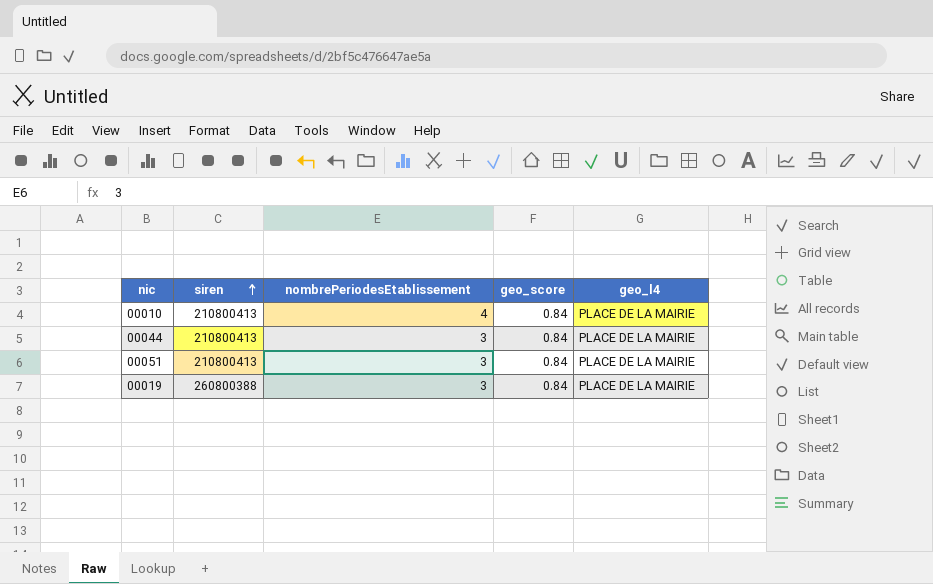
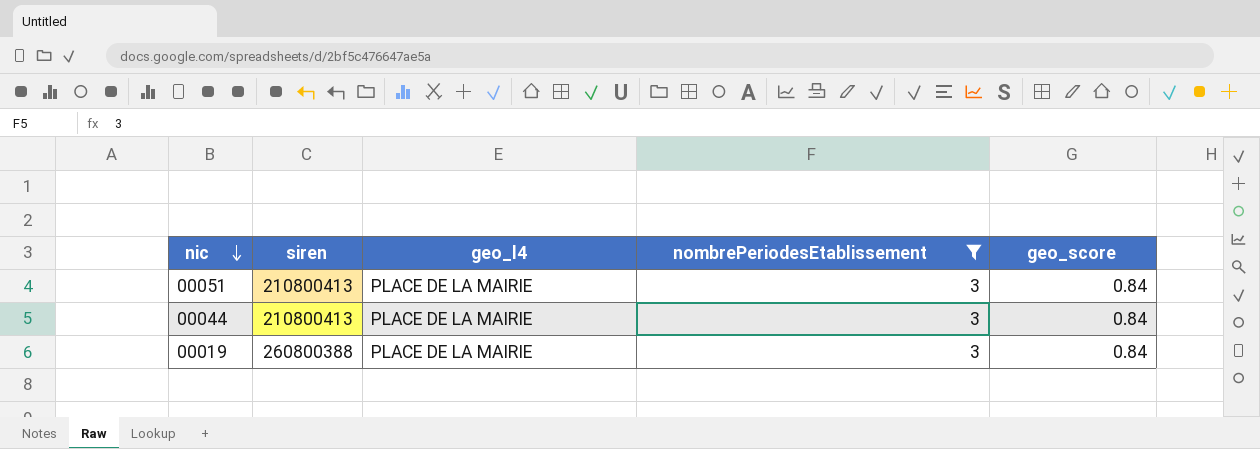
filter: none -> nombrePeriodesEtablissement = 3
row order: siren ascending -> nic descending
column geo_l4 | position: 5 -> 3

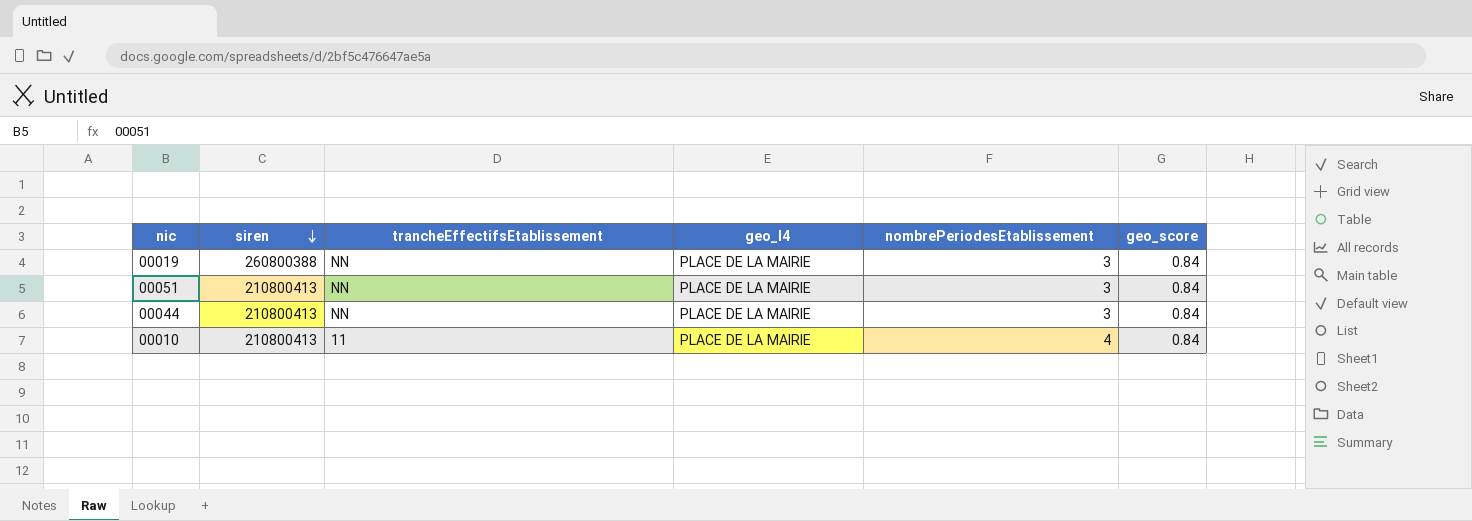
filter: nombrePeriodesEtablissement = 3 -> none
row order: nic descending -> siren descending
column trancheEffectifsEtablissement | position: none -> 3

